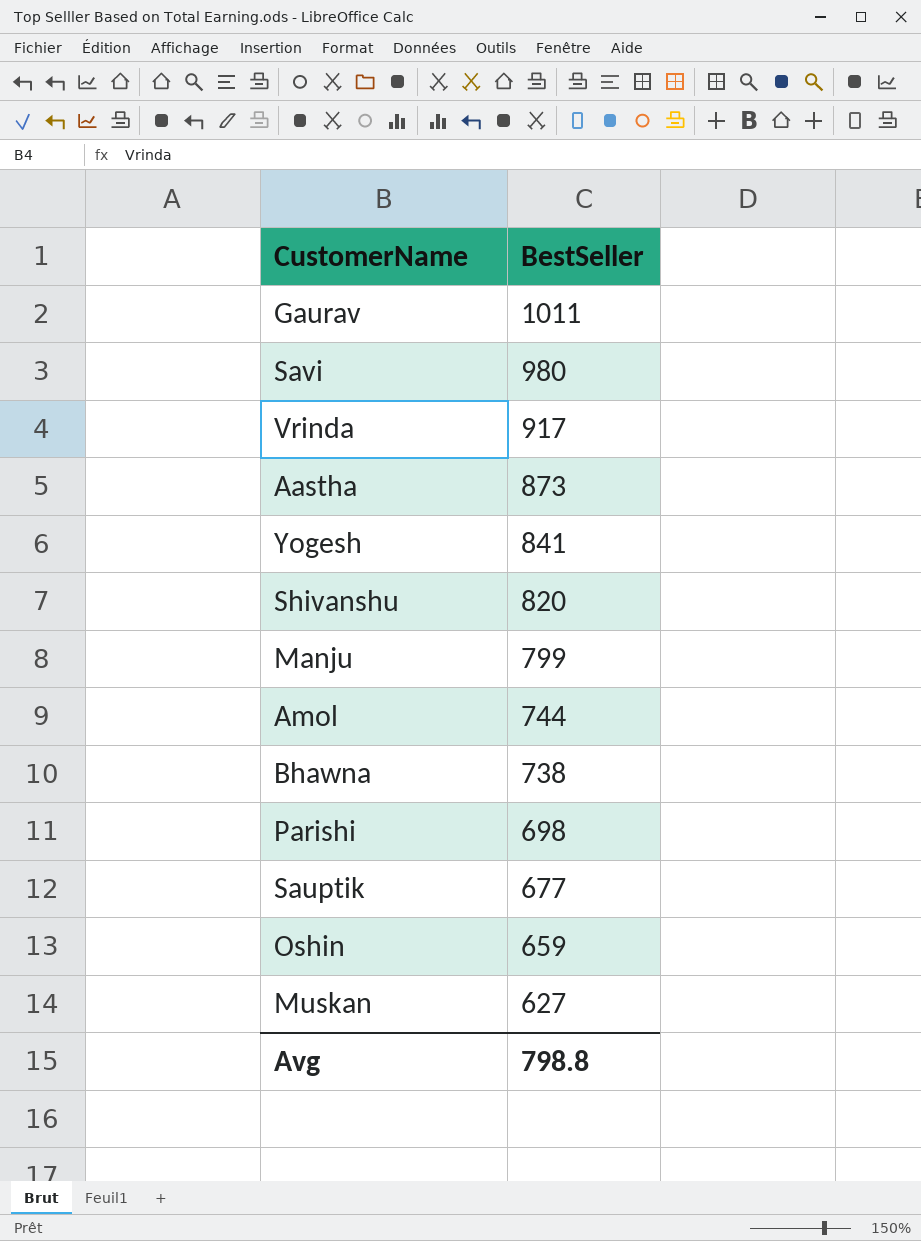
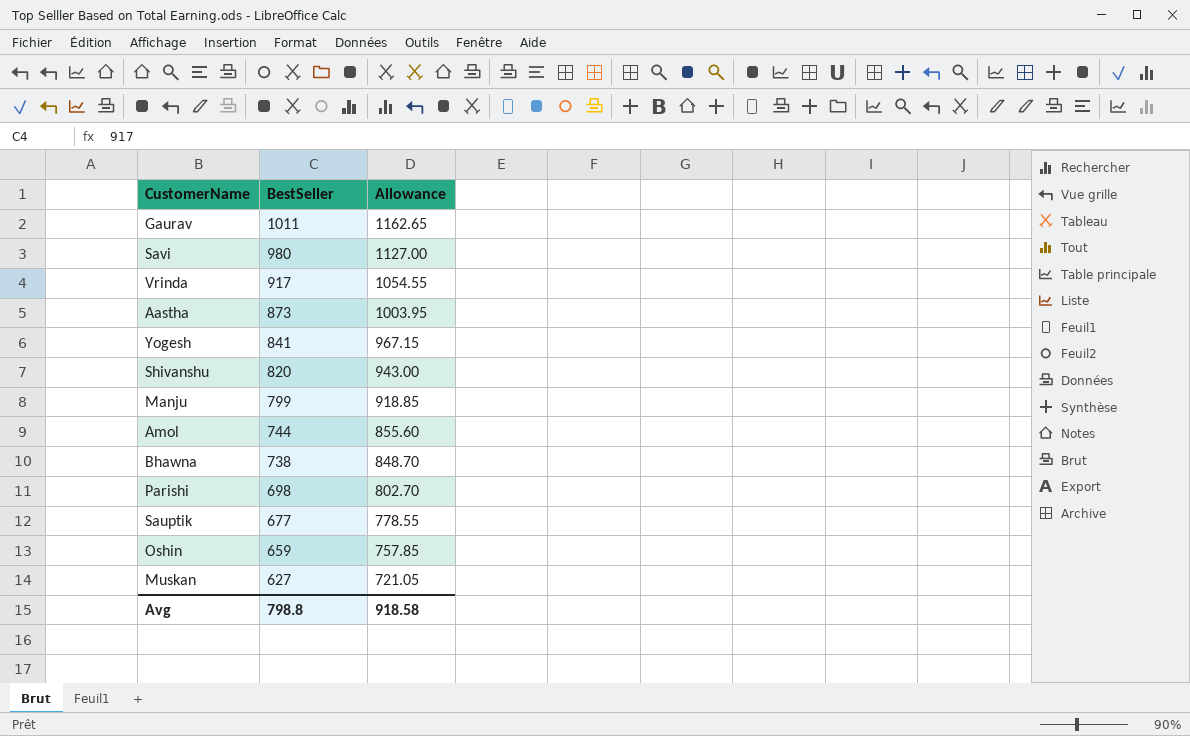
column Allowance | formula: none -> [BestSeller] * 1.15

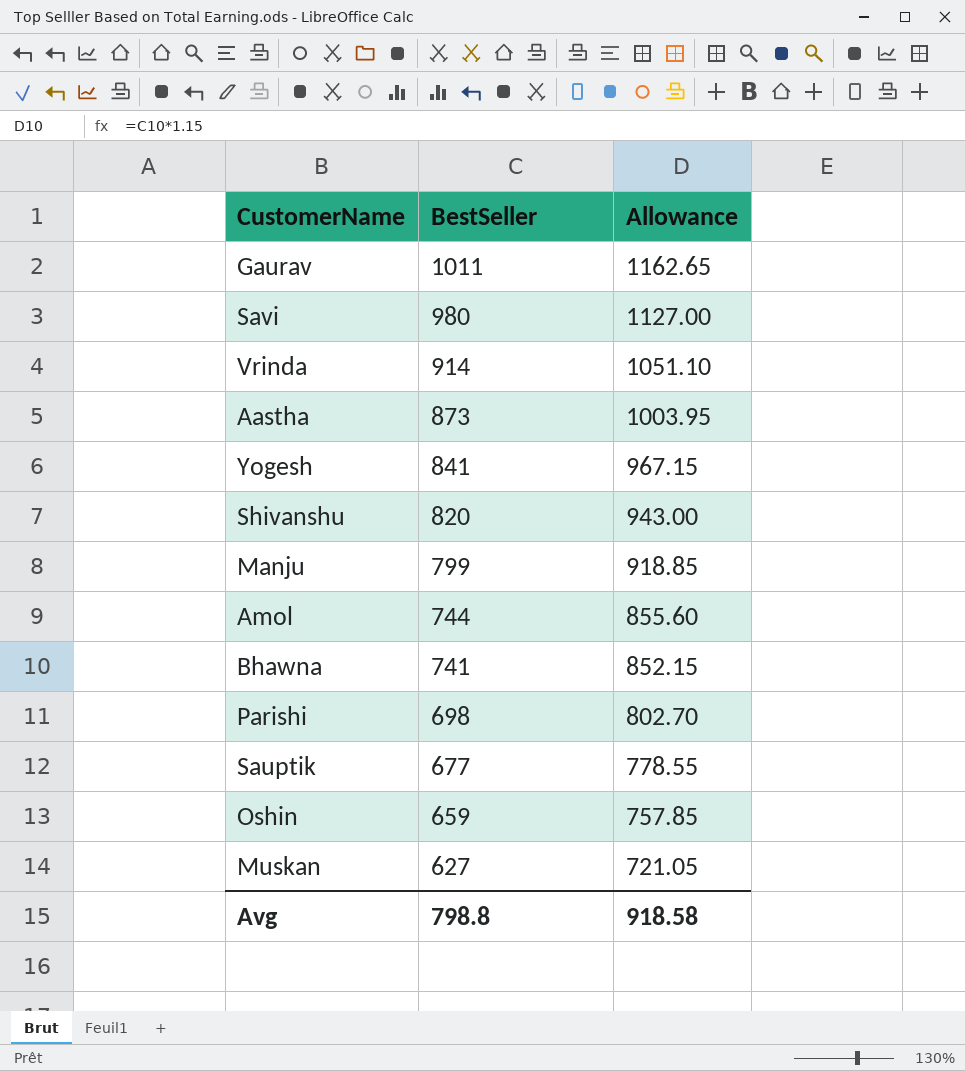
Vrinda | BestSeller: 917 -> 914
Vrinda | Allowance: 1054.55 -> 1051.10
Bhawna | BestSeller: 738 -> 741
Bhawna | Allowance: 848.70 -> 852.15

